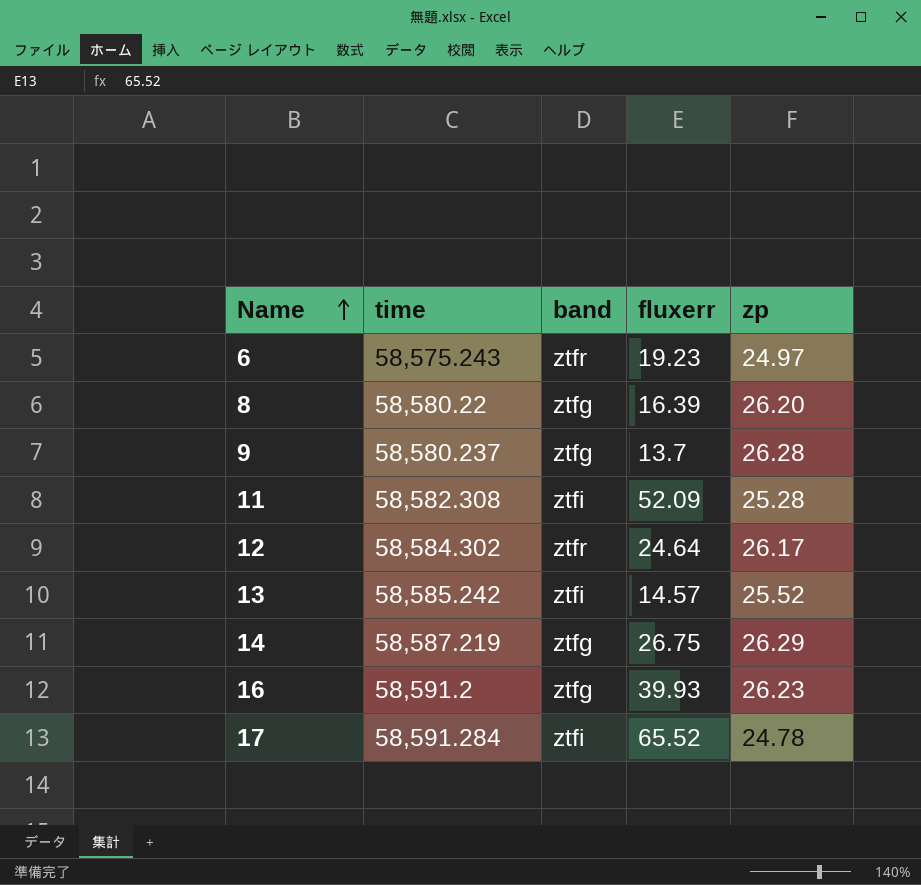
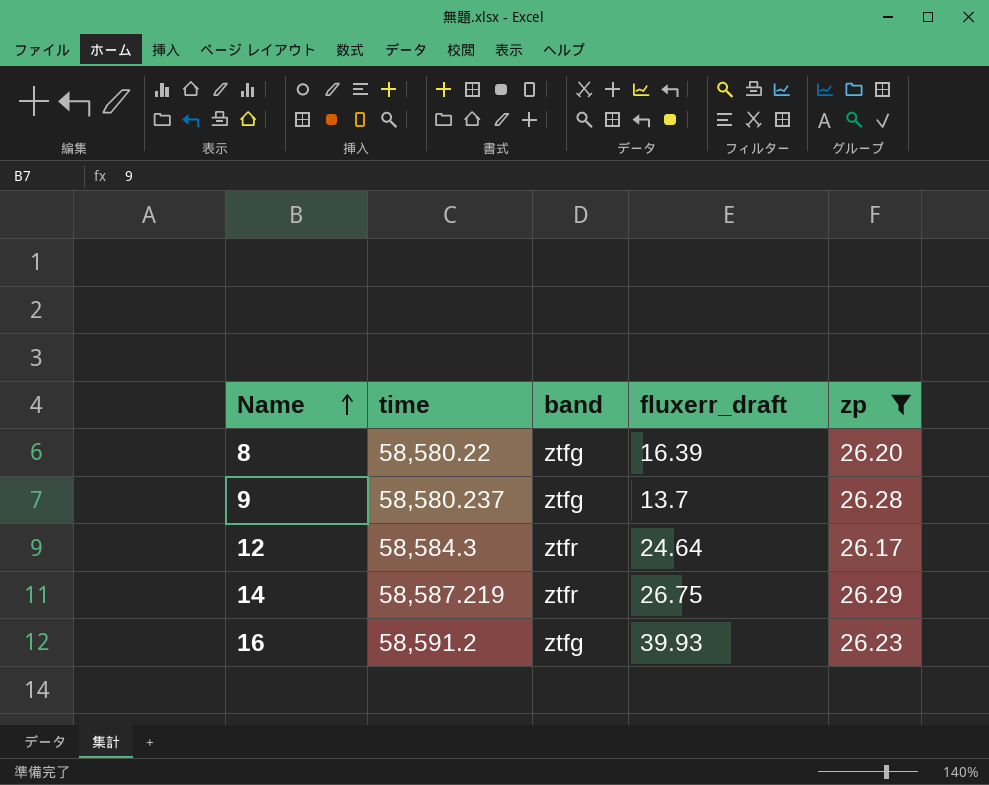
filter: none -> zp >= 26.17
column name: fluxerr -> fluxerr_draft
12 | time: 58,584.302 -> 58,584.3
14 | band: ztfg -> ztfr

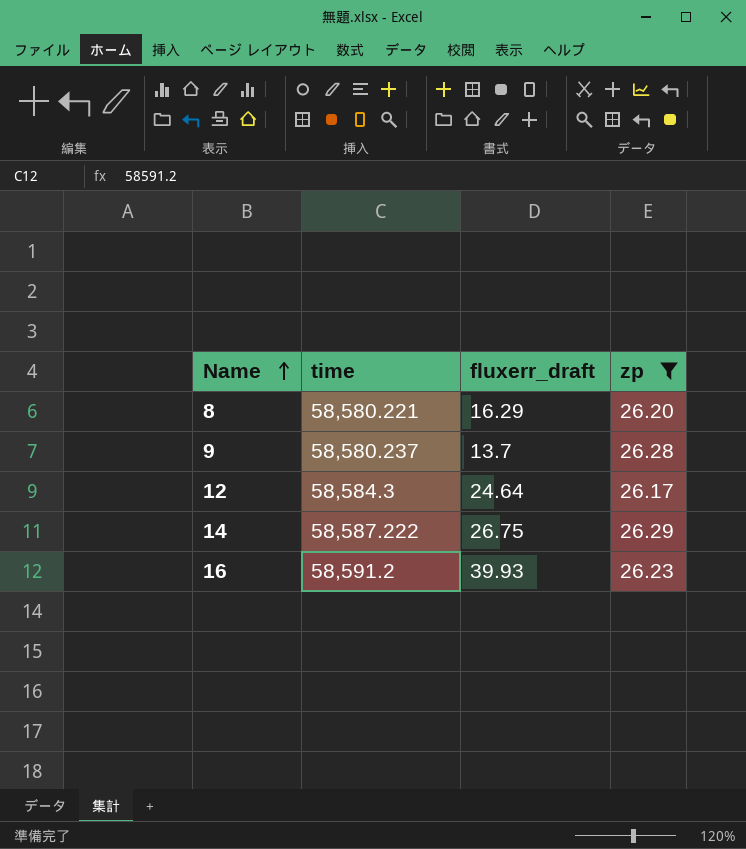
column band | position: 3 -> none
8 | time: 58,580.22 -> 58,580.221
8 | fluxerr_draft: 16.39 -> 16.29
14 | time: 58,587.219 -> 58,587.222

